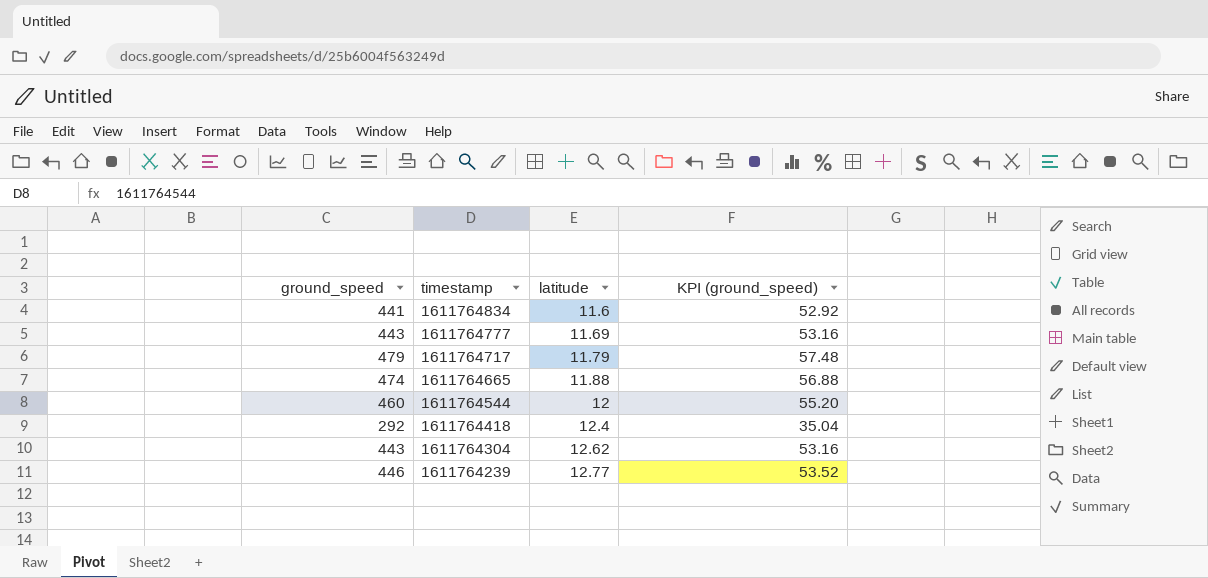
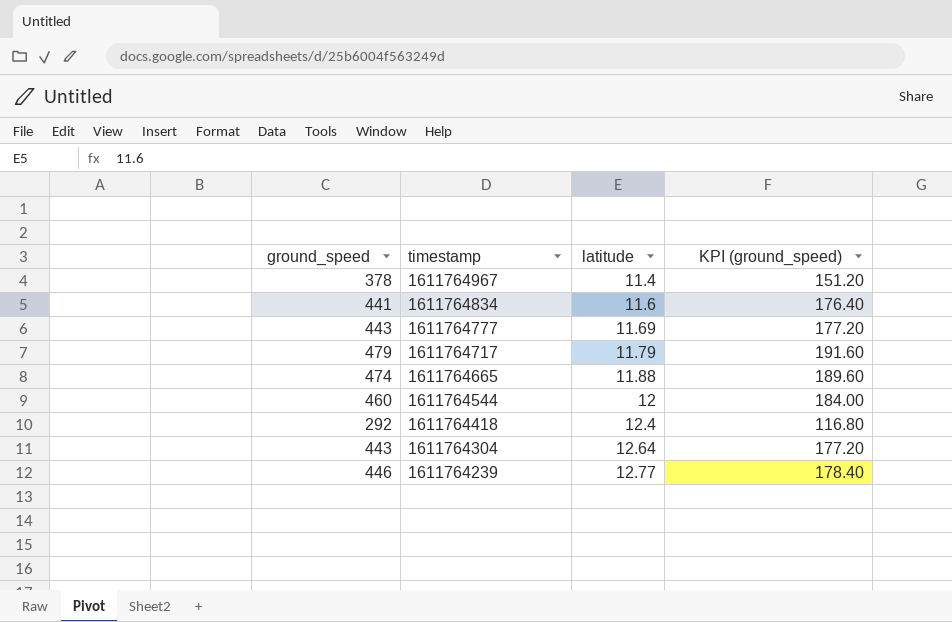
column KPI (ground_speed) | formula: [ground_speed] * 0.12 -> [ground_speed] * 0.4
row 1611764967: none -> 378 | 11.4 | 151.20
1611764304 | latitude: 12.62 -> 12.64

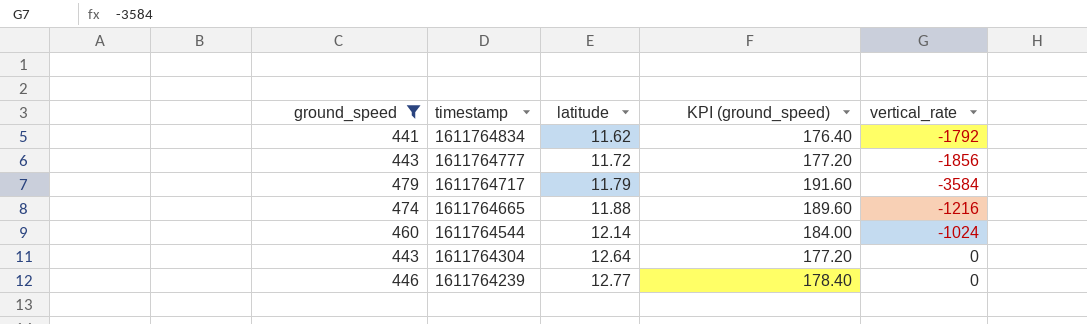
filter: none -> ground_speed >= 441
column vertical_rate | position: none -> 5
1611764834 | latitude: 11.6 -> 11.62
1611764777 | latitude: 11.69 -> 11.72
1611764544 | latitude: 12 -> 12.14

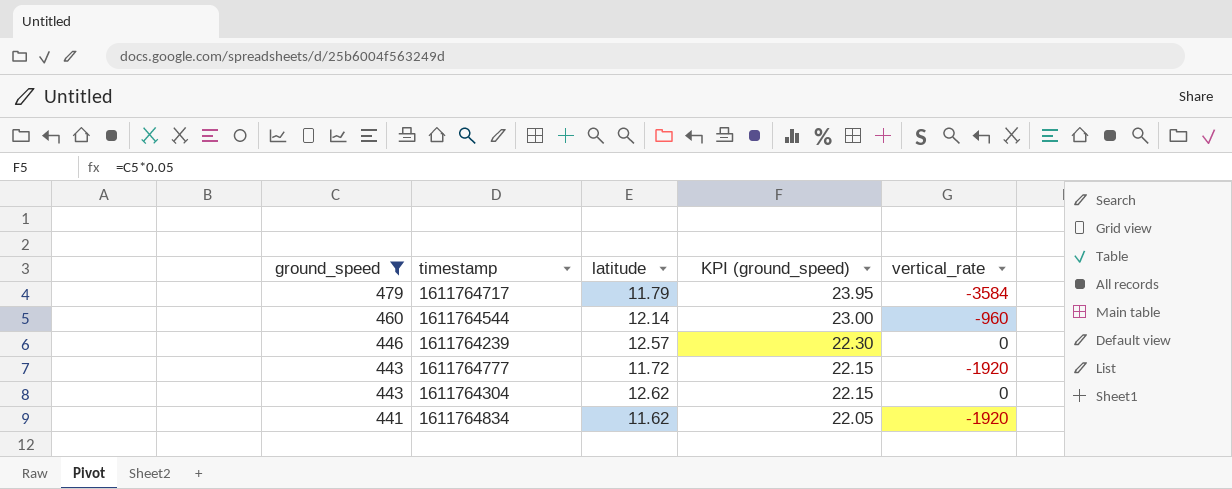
row order: timestamp descending -> ground_speed descending
column KPI (ground_speed) | formula: [ground_speed] * 0.4 -> [ground_speed] * 0.05
row 1611764665: 474 | 11.88 | 189.60 | -1216 -> none
1611764544 | vertical_rate: -1024 -> -960
1611764239 | latitude: 12.77 -> 12.57
1611764777 | vertical_rate: -1856 -> -1920
1611764304 | latitude: 12.64 -> 12.62
1611764834 | vertical_rate: -1792 -> -1920

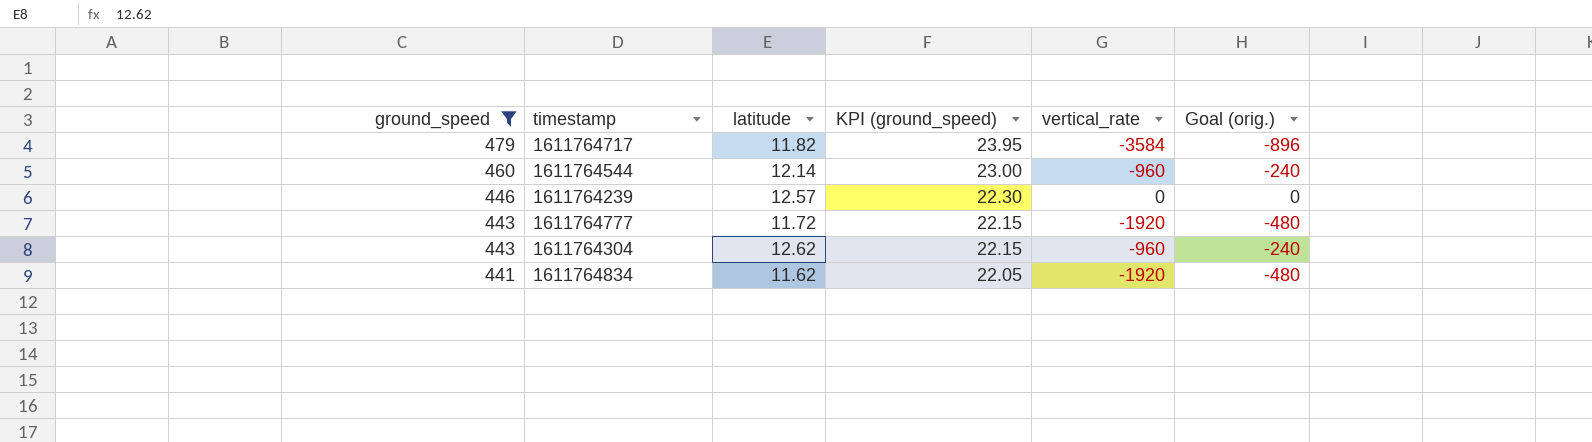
column Goal (orig.) | formula: none -> [vertical_rate] * 0.25
1611764717 | latitude: 11.79 -> 11.82
1611764304 | vertical_rate: 0 -> -960

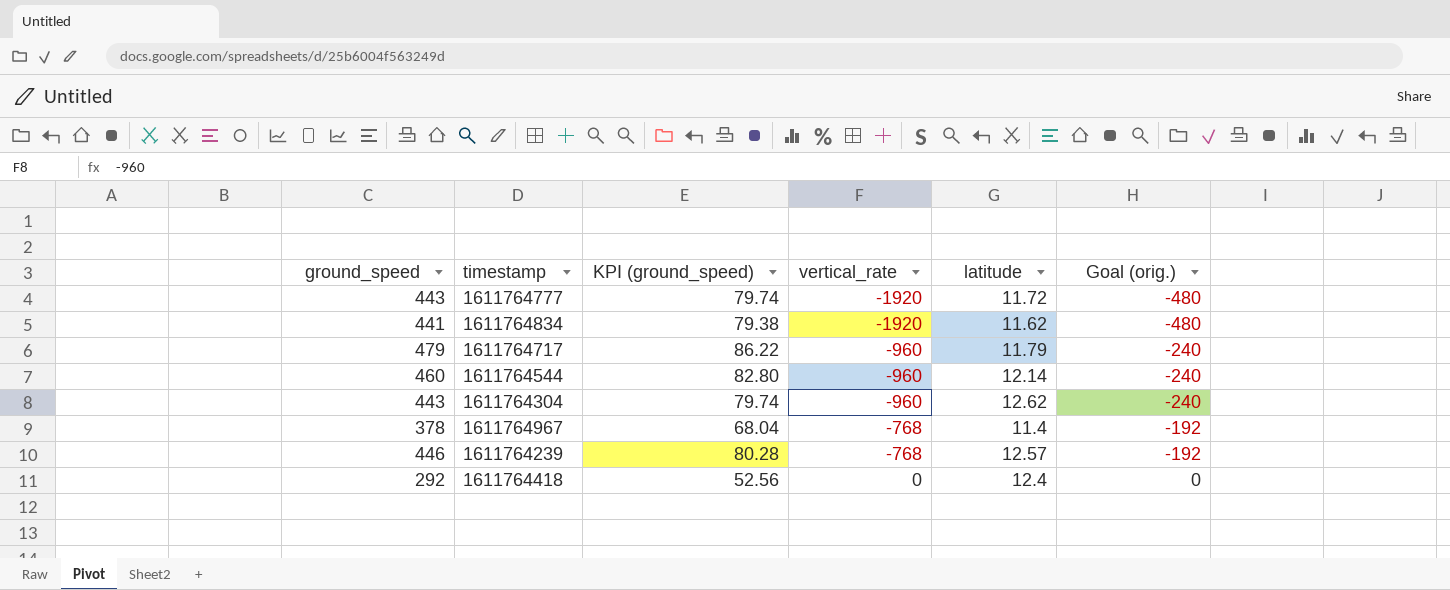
filter: ground_speed >= 441 -> none
row order: ground_speed descending -> vertical_rate ascending
column KPI (ground_speed) | formula: [ground_speed] * 0.05 -> [ground_speed] * 0.18
column latitude | position: 3 -> 5
1611764717 | vertical_rate: -3584 -> -960
1611764717 | latitude: 11.82 -> 11.79
1611764717 | Goal (orig.): -896 -> -240
1611764239 | vertical_rate: 0 -> -768
1611764239 | Goal (orig.): 0 -> -192

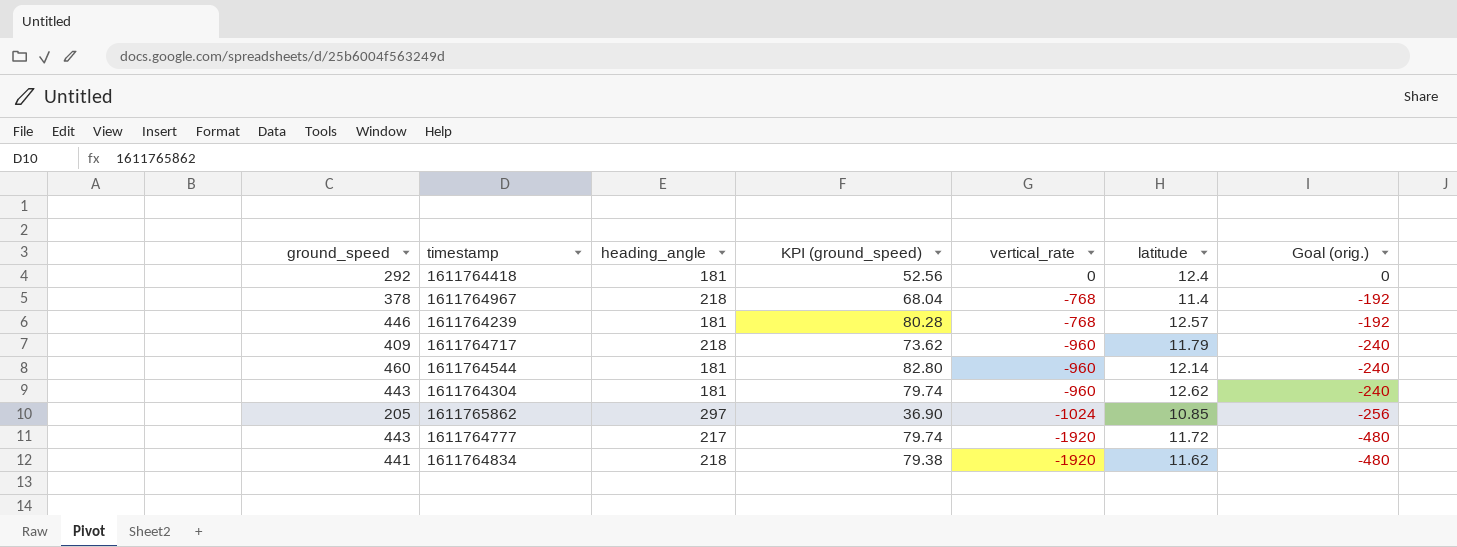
row order: vertical_rate ascending -> vertical_rate descending
column heading_angle | position: none -> 3
1611764717 | ground_speed: 479 -> 409
1611764717 | KPI (ground_speed): 86.22 -> 73.62
row 1611765862: none -> 205 | 297 | 36.90 | -1024 | 10.85 | -256

